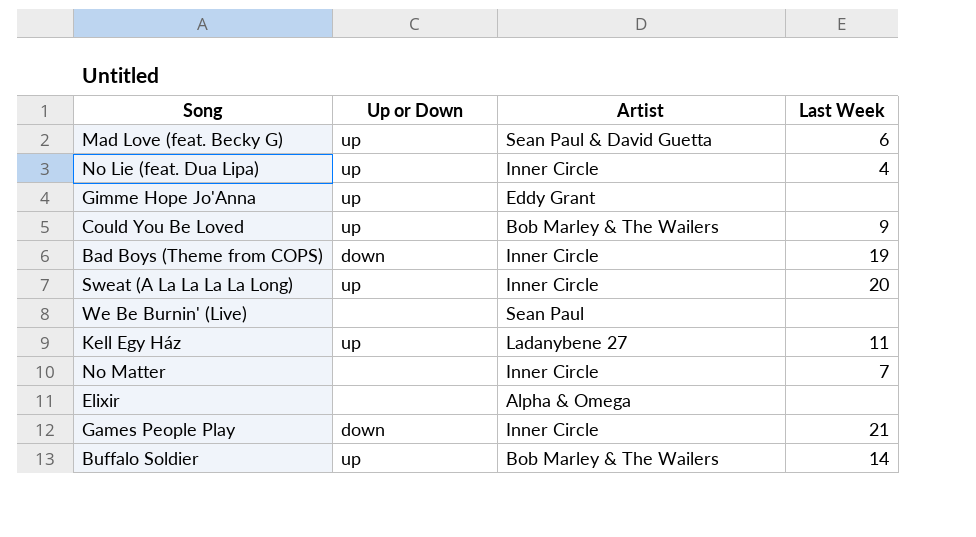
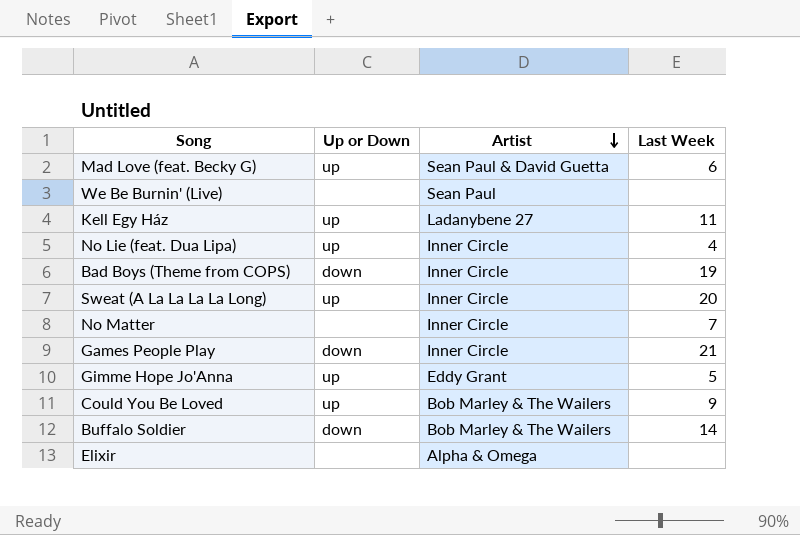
row order: none -> Artist descending
Gimme Hope Jo'Anna | Last Week: none -> 5
Buffalo Soldier | Up or Down: up -> down

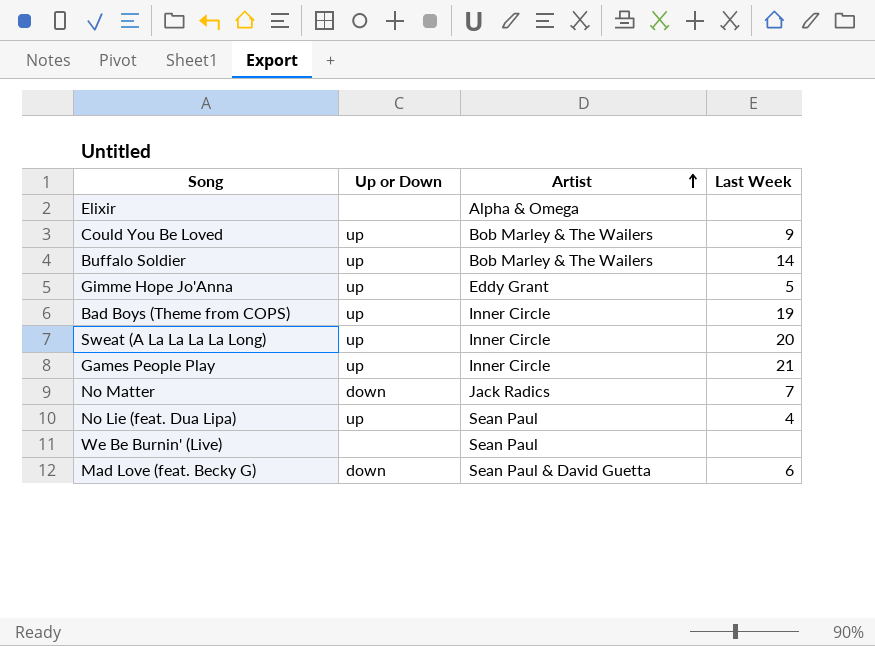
row order: Artist descending -> Artist ascending
row Kell Egy Ház: up | Ladanybene 27 | 11 -> none
Buffalo Soldier | Up or Down: down -> up
Bad Boys (Theme from COPS) | Up or Down: down -> up
Games People Play | Up or Down: down -> up
No Matter | Up or Down: none -> down
No Matter | Artist: Inner Circle -> Jack Radics
No Lie (feat. Dua Lipa) | Artist: Inner Circle -> Sean Paul
Mad Love (feat. Becky G) | Up or Down: up -> down

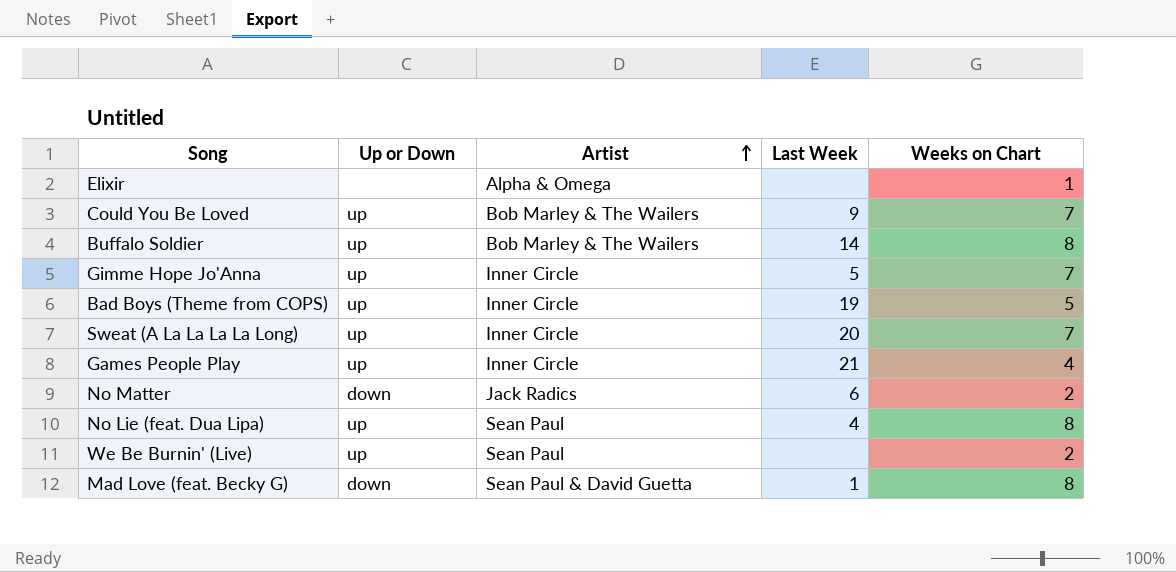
column Weeks on Chart | position: none -> 5
Gimme Hope Jo'Anna | Artist: Eddy Grant -> Inner Circle
No Matter | Last Week: 7 -> 6
We Be Burnin' (Live) | Up or Down: none -> up
Mad Love (feat. Becky G) | Last Week: 6 -> 1

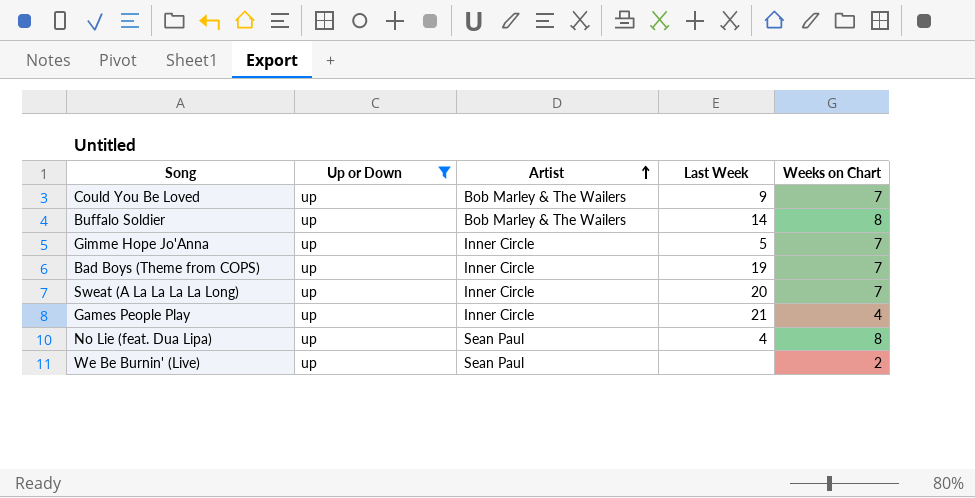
filter: none -> Up or Down = up
Bad Boys (Theme from COPS) | Weeks on Chart: 5 -> 7

